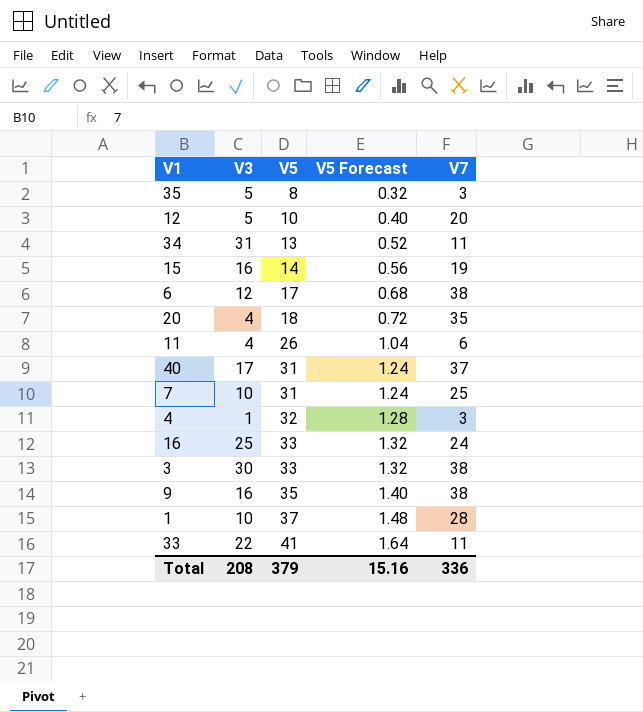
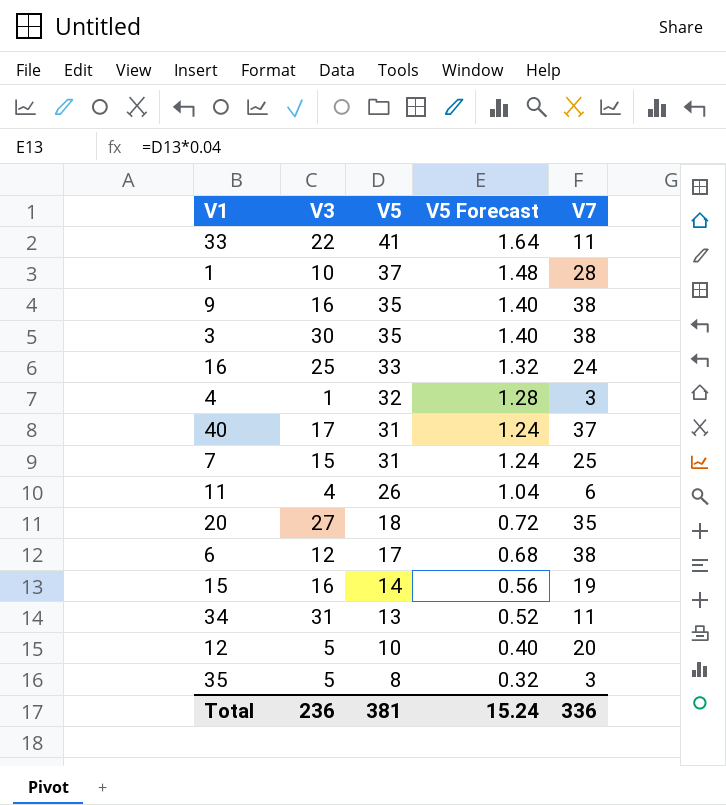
row order: V5 ascending -> V5 descending
3 | V5: 33 -> 35
3 | V5 Forecast: 1.32 -> 1.40
7 | V3: 10 -> 15
20 | V3: 4 -> 27
Total | V3: 208 -> 236
Total | V5: 379 -> 381
Total | V5 Forecast: 15.16 -> 15.24

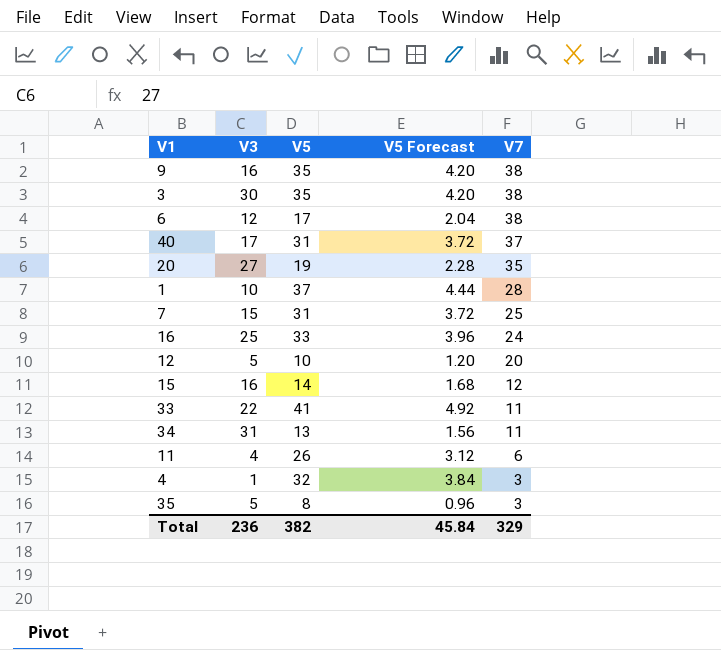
row order: V5 descending -> V7 descending
column V5 Forecast | formula: [V5] * 0.04 -> [V5] * 0.12
20 | V5: 18 -> 19
15 | V7: 19 -> 12
Total | V5: 381 -> 382
Total | V5 Forecast: 15.24 -> 45.84
Total | V7: 336 -> 329

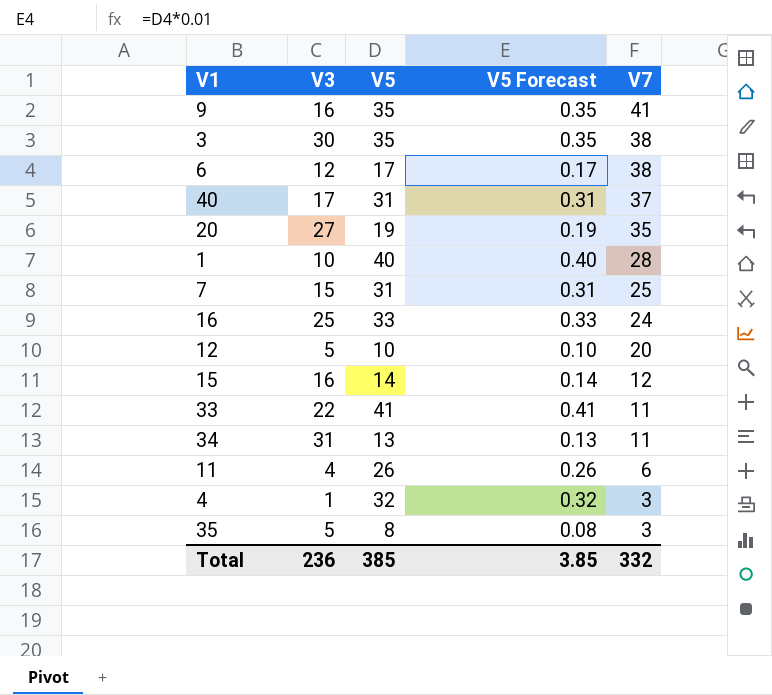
column V5 Forecast | formula: [V5] * 0.12 -> [V5] * 0.01
9 | V7: 38 -> 41
1 | V5: 37 -> 40
Total | V5: 382 -> 385
Total | V5 Forecast: 45.84 -> 3.85
Total | V7: 329 -> 332

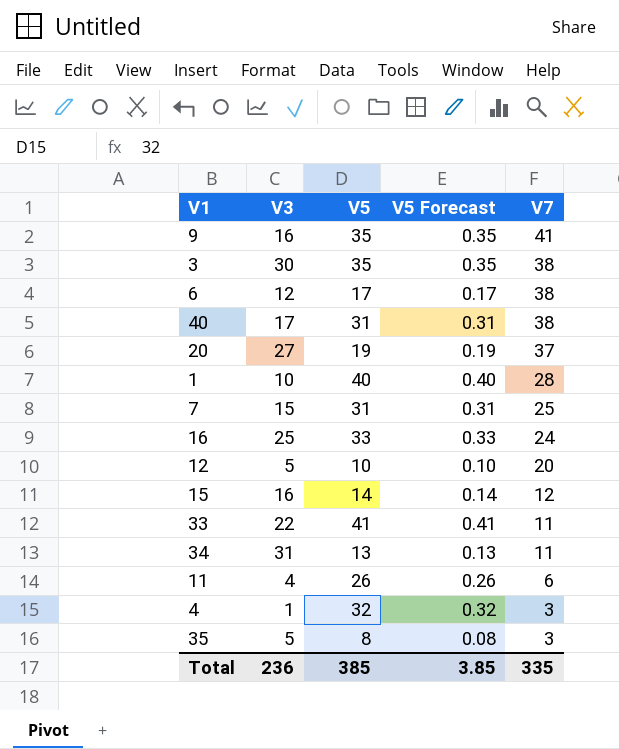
40 | V7: 37 -> 38
20 | V7: 35 -> 37
Total | V7: 332 -> 335

